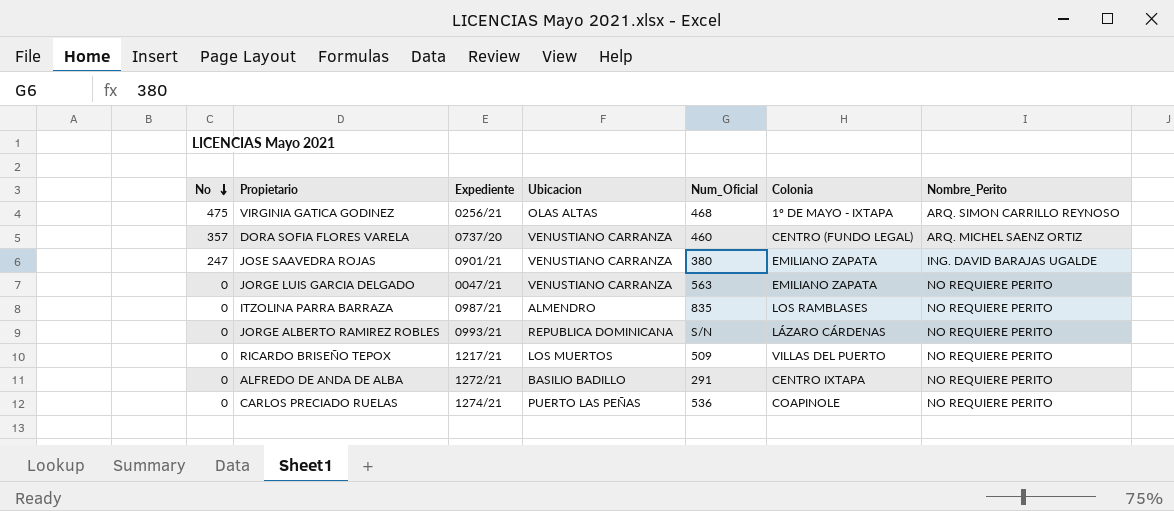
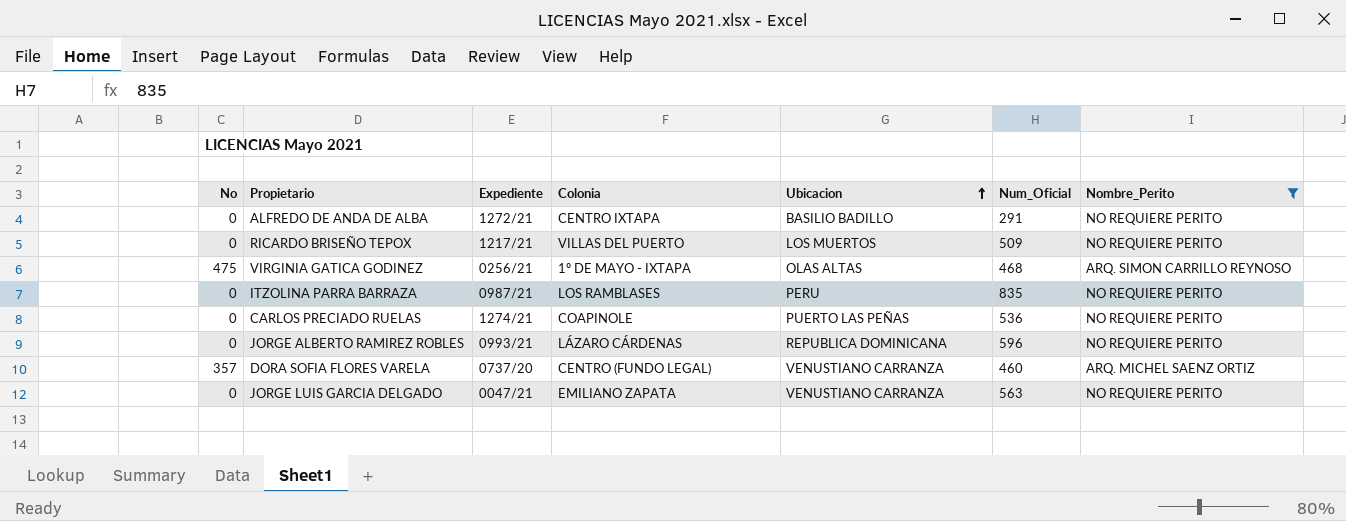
filter: none -> Nombre_Perito != ING. DAVID BARAJAS UGALDE
row order: No descending -> Ubicacion ascending
column Colonia | position: 6 -> 4
ITZOLINA PARRA BARRAZA | Ubicacion: ALMENDRO -> PERU
JORGE ALBERTO RAMIREZ ROBLES | Num_Oficial: S/N -> 596

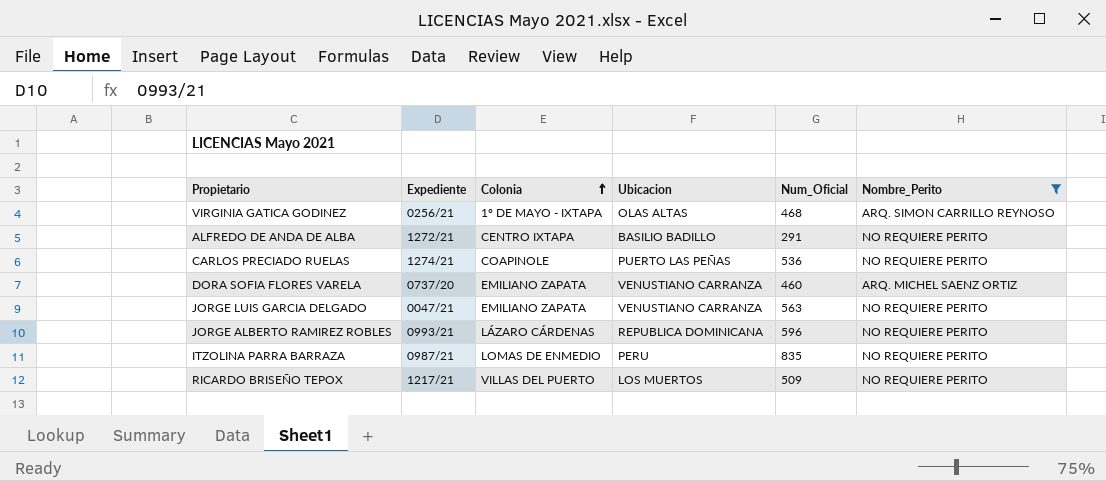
row order: Ubicacion ascending -> Colonia ascending
column No | position: 1 -> none
DORA SOFIA FLORES VARELA | Colonia: CENTRO (FUNDO LEGAL) -> EMILIANO ZAPATA
ITZOLINA PARRA BARRAZA | Colonia: LOS RAMBLASES -> LOMAS DE ENMEDIO

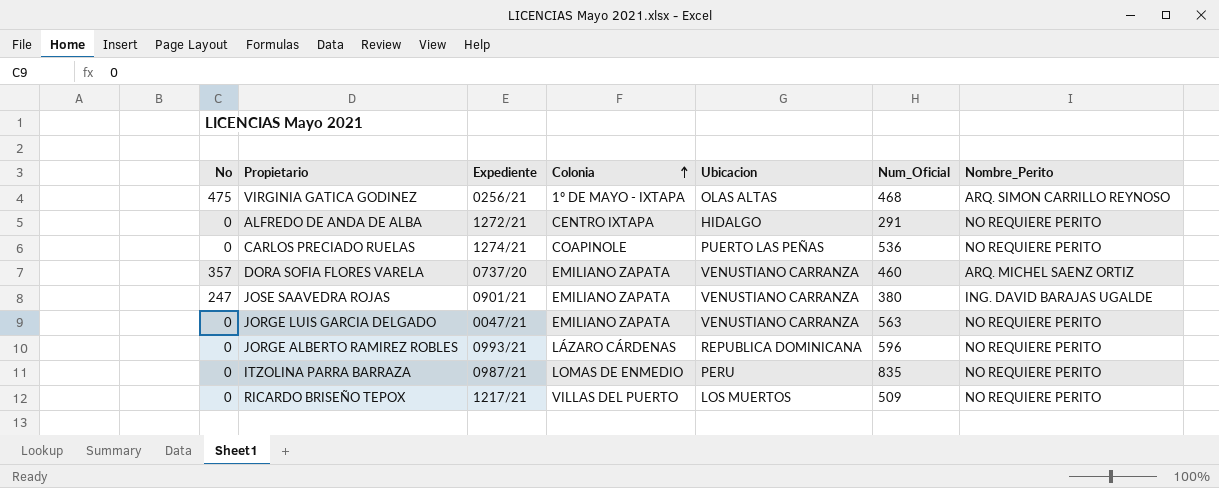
filter: Nombre_Perito != ING. DAVID BARAJAS UGALDE -> none
column No | position: none -> 1
ALFREDO DE ANDA DE ALBA | Ubicacion: BASILIO BADILLO -> HIDALGO

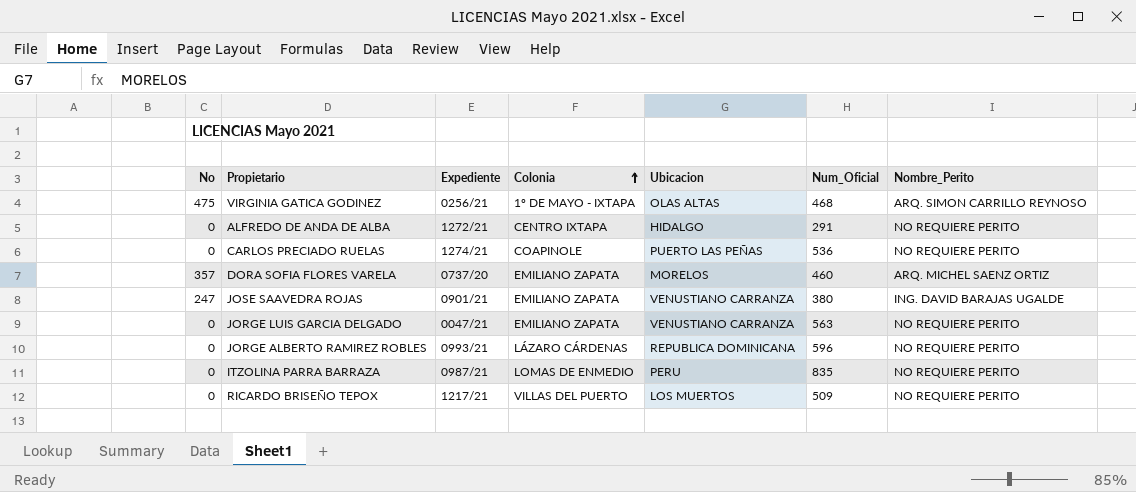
DORA SOFIA FLORES VARELA | Ubicacion: VENUSTIANO CARRANZA -> MORELOS

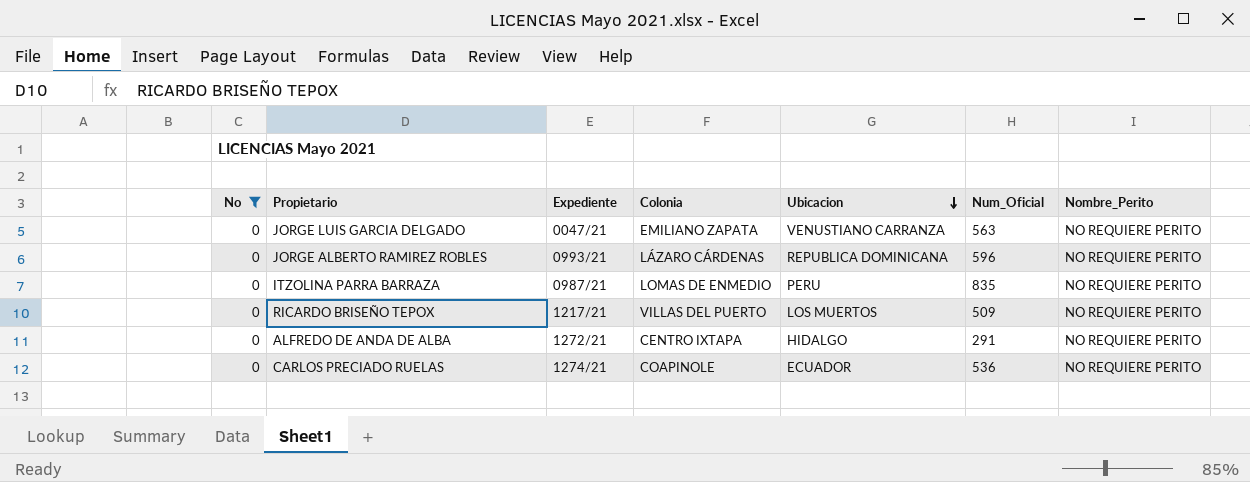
filter: none -> No = 0
row order: Colonia ascending -> Ubicacion descending
CARLOS PRECIADO RUELAS | Ubicacion: PUERTO LAS PEÑAS -> ECUADOR

